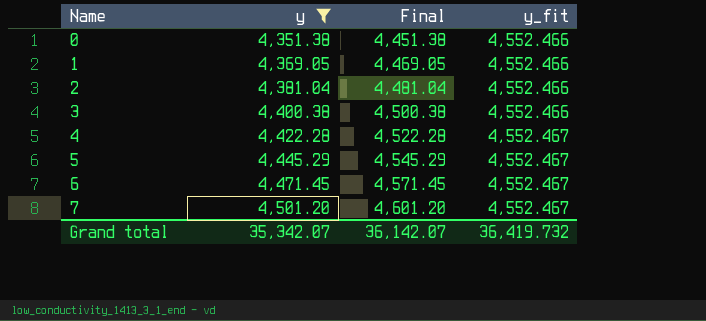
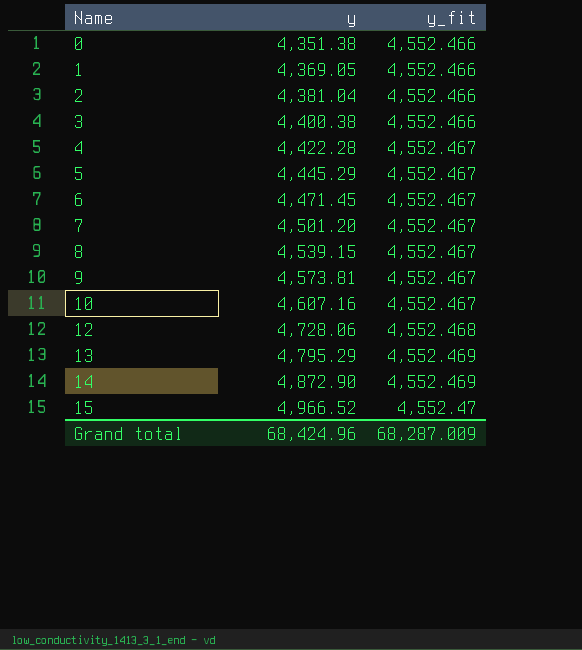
filter: y <= 4,501.20 -> none
column Final | formula: [y] + 100 -> none
Grand total | y: 35,342.07 -> 68,424.96
Grand total | y_fit: 36,419.732 -> 68,287.009

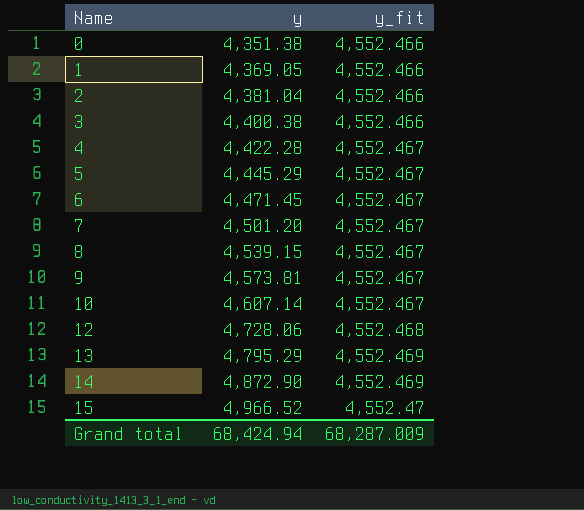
10 | y: 4,607.16 -> 4,607.14
Grand total | y: 68,424.96 -> 68,424.94

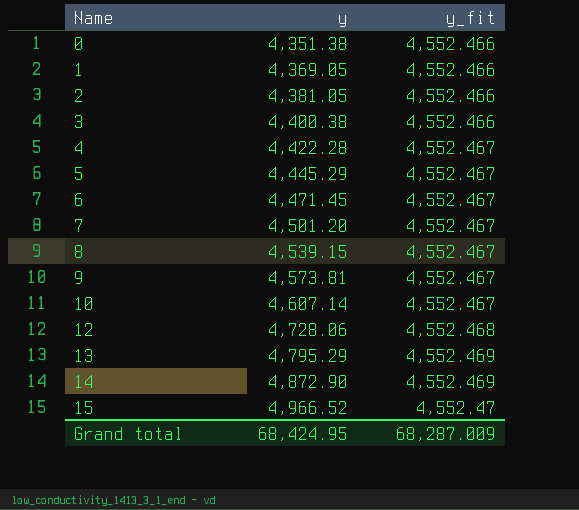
2 | y: 4,381.04 -> 4,381.05
Grand total | y: 68,424.94 -> 68,424.95

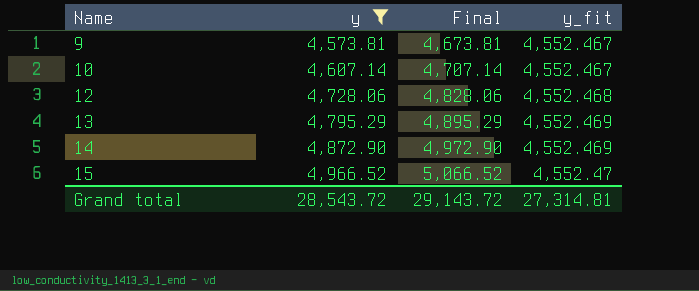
filter: none -> y >= 4,573.81
column Final | formula: none -> [y] + 100
Grand total | y: 68,424.95 -> 28,543.72
Grand total | y_fit: 68,287.009 -> 27,314.81

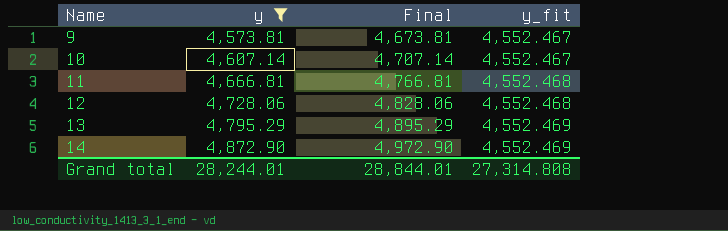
row 15: 4,966.52 | 5,066.52 | 4,552.47 -> none
row 11: none -> 4,666.81 | 4,766.81 | 4,552.468
Grand total | y: 28,543.72 -> 28,244.01
Grand total | Final: 29,143.72 -> 28,844.01
Grand total | y_fit: 27,314.81 -> 27,314.808

